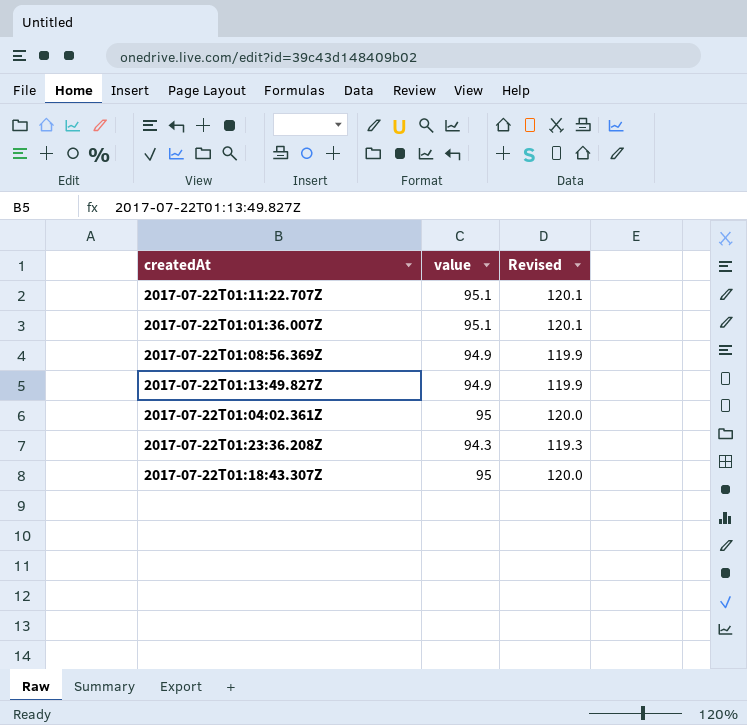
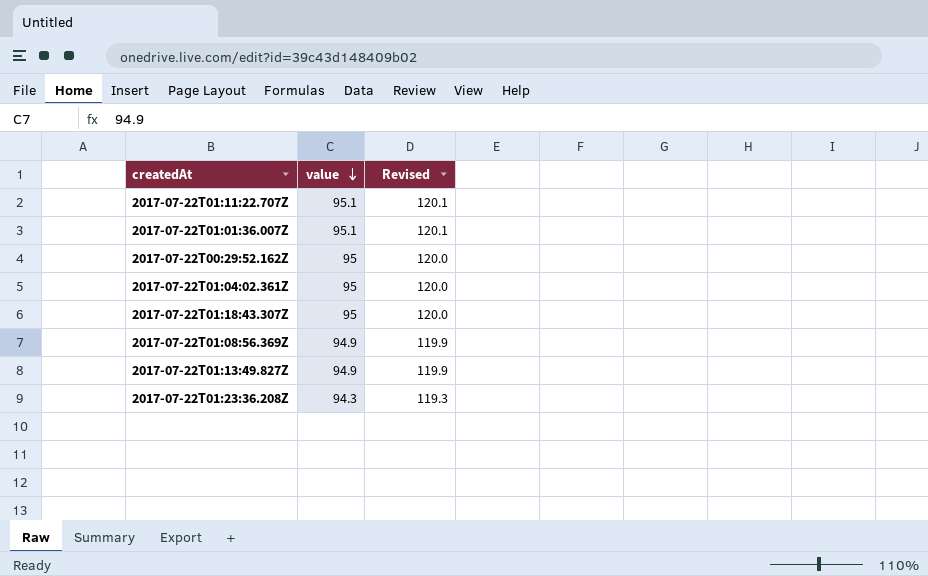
row order: none -> value descending
row 2017-07-22T00:29:52.162Z: none -> 95 | 120.0

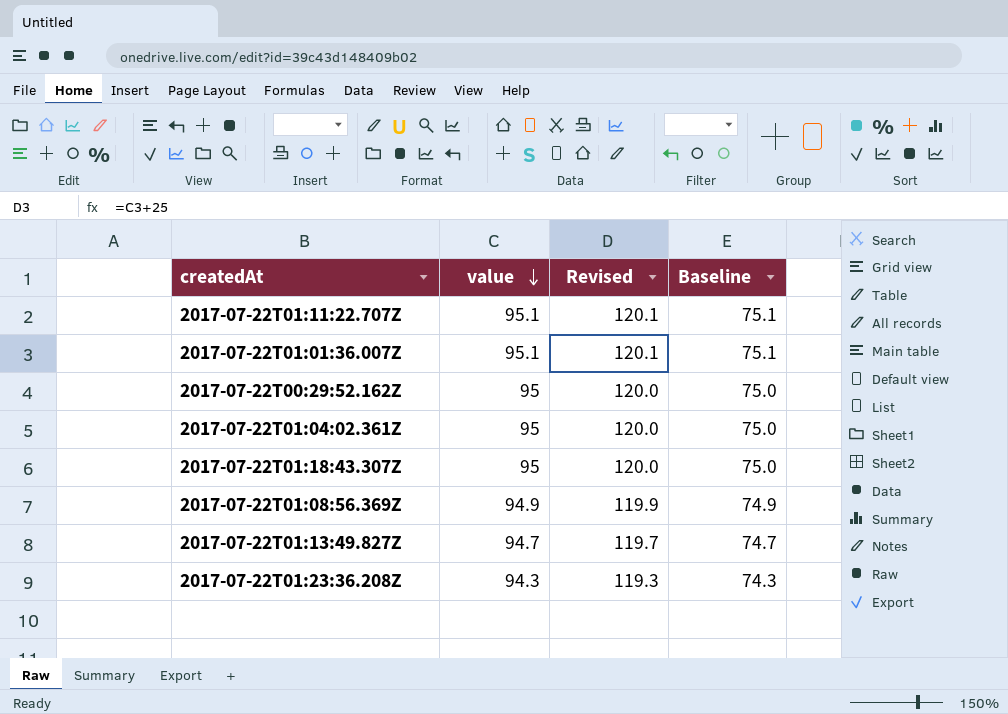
column Baseline | formula: none -> [value] - 20
2017-07-22T01:13:49.827Z | value: 94.9 -> 94.7
2017-07-22T01:13:49.827Z | Revised: 119.9 -> 119.7

